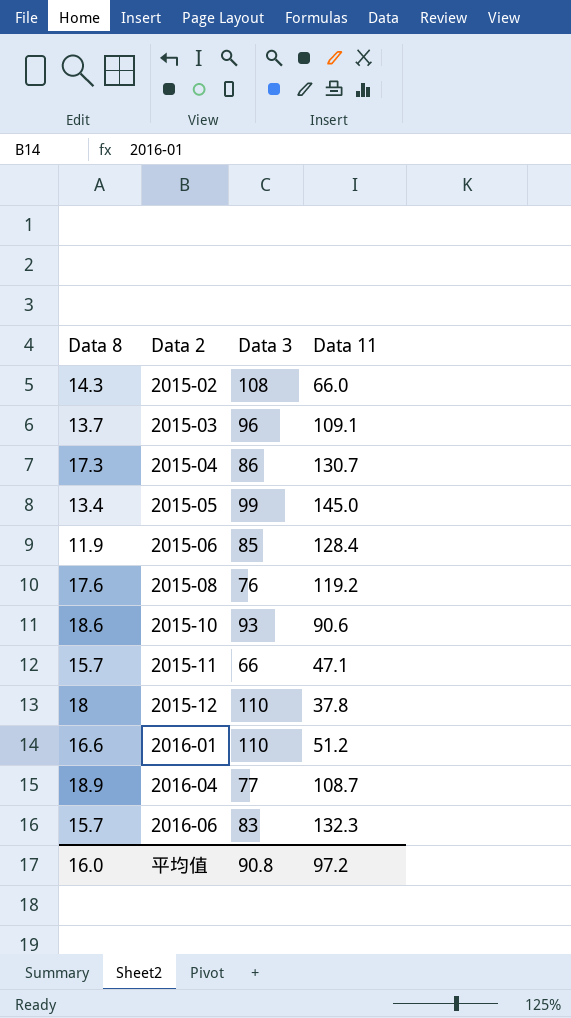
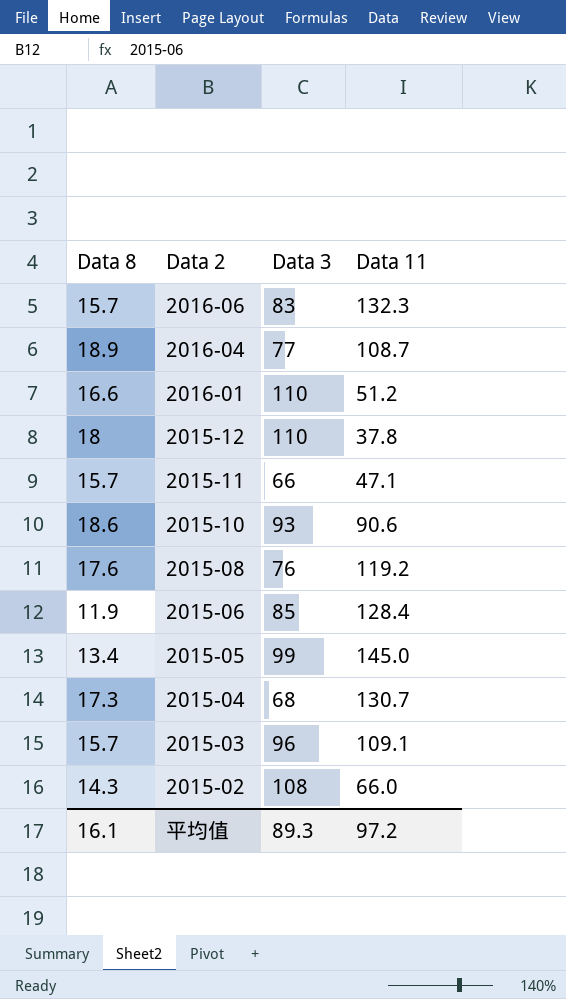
row order: Data 2 ascending -> Data 2 descending
2015-04 | Data 3: 86 -> 68
2015-03 | Data 8: 13.7 -> 15.7
平均值 | Data 8: 16.0 -> 16.1
平均值 | Data 3: 90.8 -> 89.3

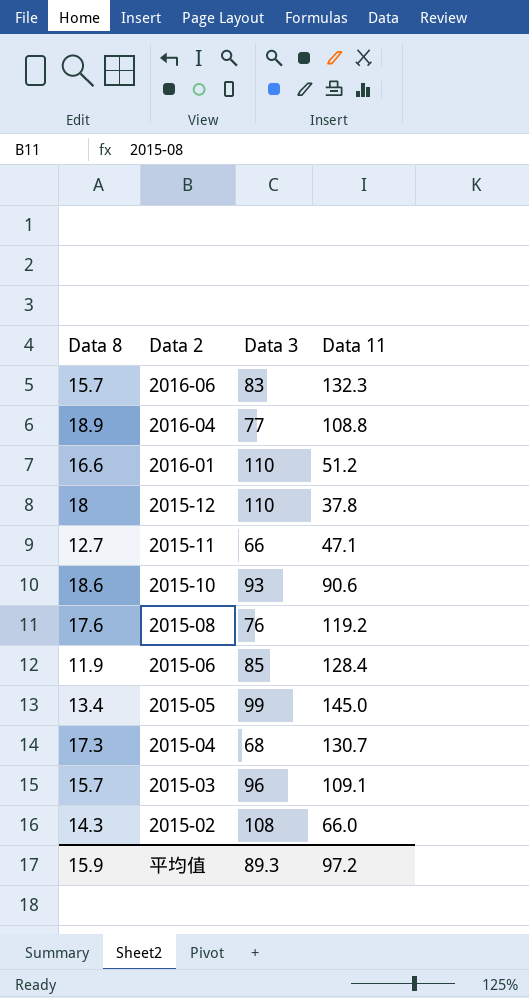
2016-04 | Data 11: 108.7 -> 108.8
2015-11 | Data 8: 15.7 -> 12.7
平均值 | Data 8: 16.1 -> 15.9

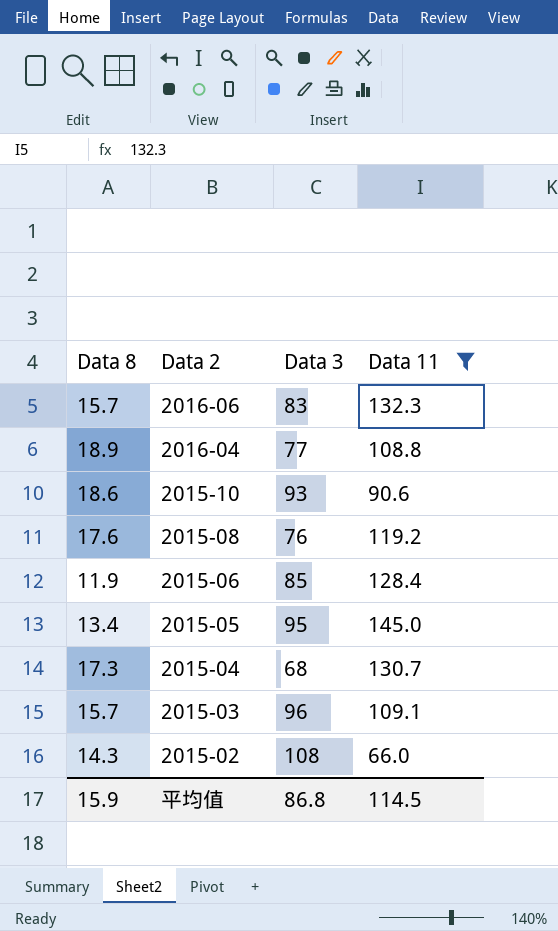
filter: none -> Data 11 >= 66.0
2015-05 | Data 3: 99 -> 95
平均值 | Data 3: 89.3 -> 86.8
平均值 | Data 11: 97.2 -> 114.5

